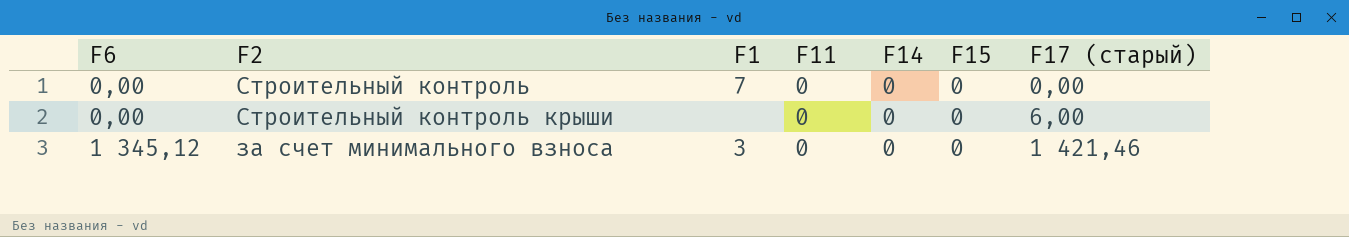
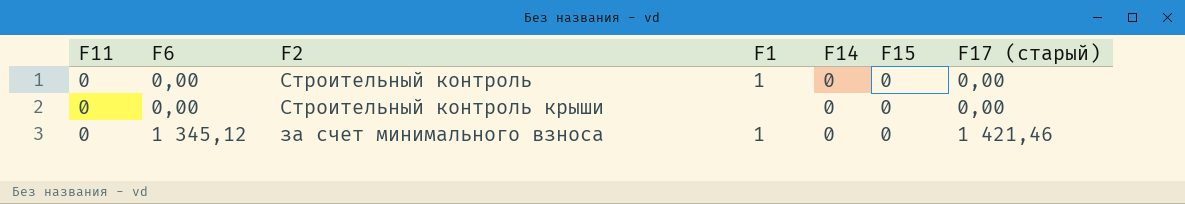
column F11 | position: 4 -> 1
Строительный контроль | F1: 7 -> 1
Строительный контроль крыши | F17 (старый): 6,00 -> 0,00
за счет минимального взноса | F1: 3 -> 1

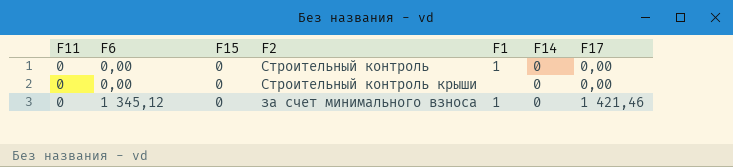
column F15 | position: 6 -> 3
column name: F17 (старый) -> F17

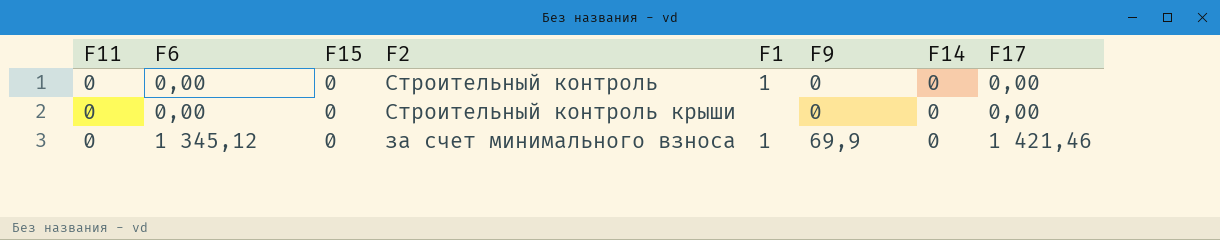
column F9 | position: none -> 6

